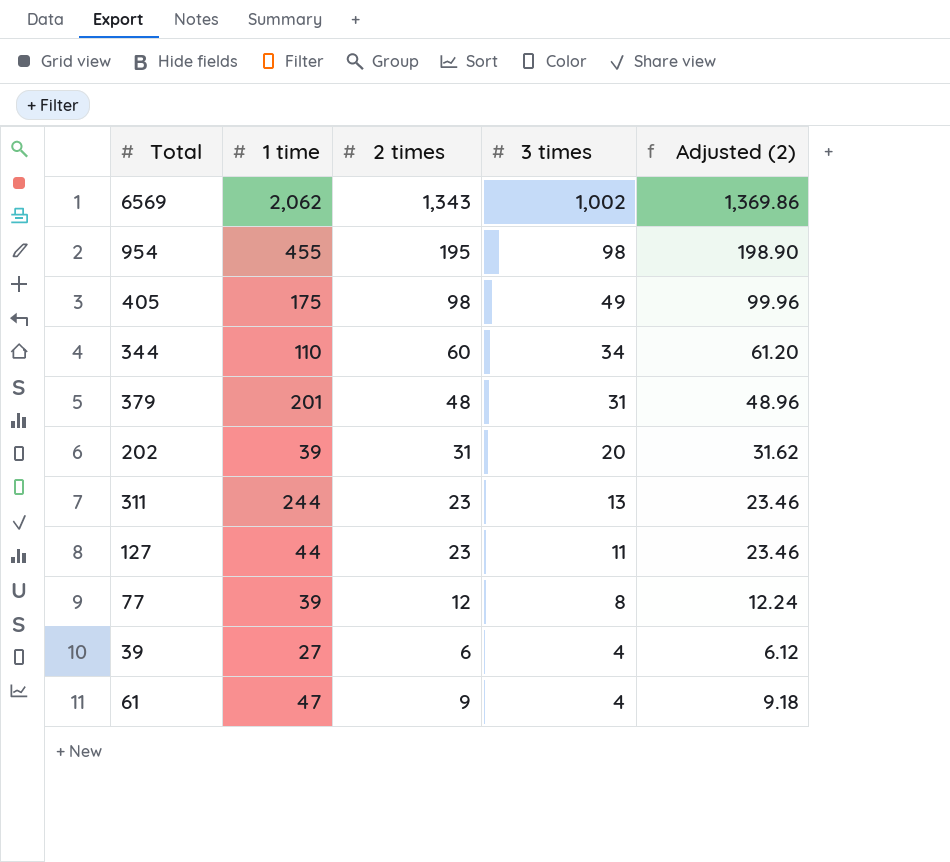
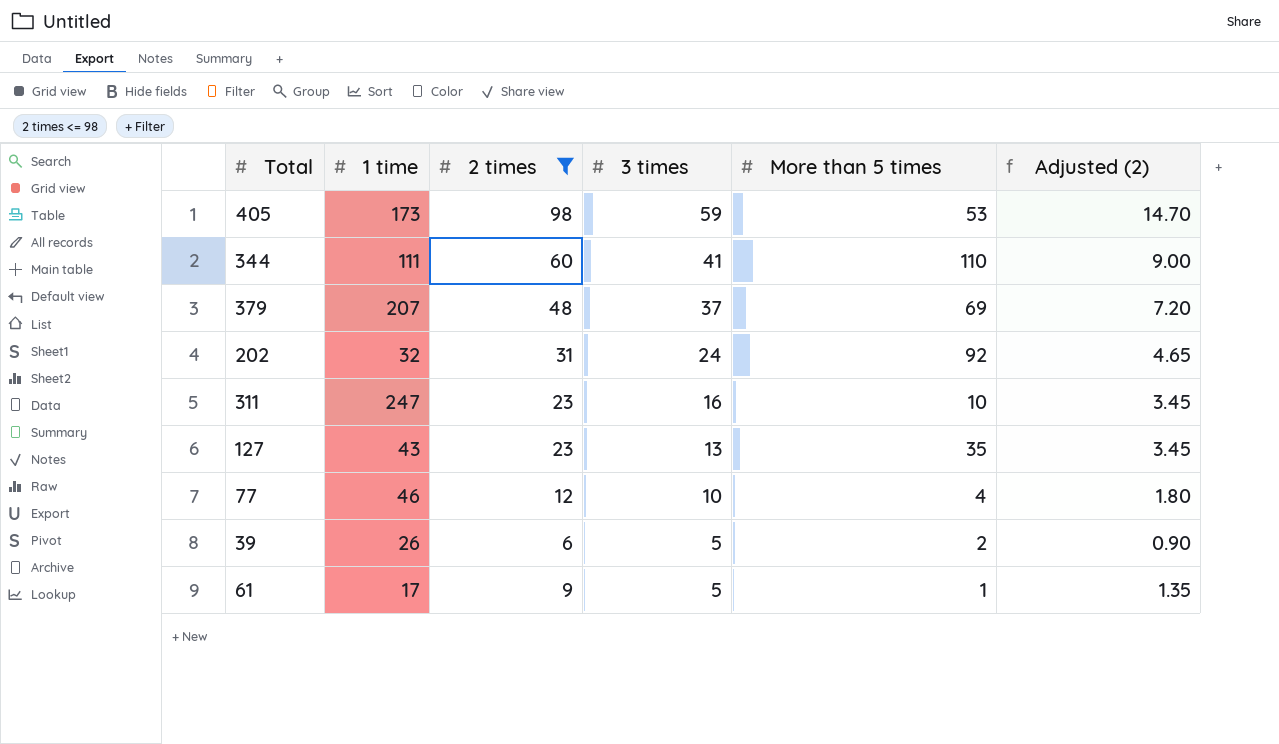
filter: none -> 2 times <= 98
column More than 5 times | position: none -> 5
column Adjusted (2) | formula: [2 times] * 1.02 -> [2 times] * 0.15
405 | 1 time: 175 -> 173
405 | 3 times: 49 -> 59
344 | 1 time: 110 -> 111
344 | 3 times: 34 -> 41
379 | 1 time: 201 -> 207
379 | 3 times: 31 -> 37
202 | 1 time: 39 -> 32
202 | 3 times: 20 -> 24
311 | 1 time: 244 -> 247
311 | 3 times: 13 -> 16
127 | 1 time: 44 -> 43
127 | 3 times: 11 -> 13
77 | 1 time: 39 -> 46
77 | 3 times: 8 -> 10
39 | 1 time: 27 -> 26
39 | 3 times: 4 -> 5
61 | 1 time: 47 -> 17
61 | 3 times: 4 -> 5

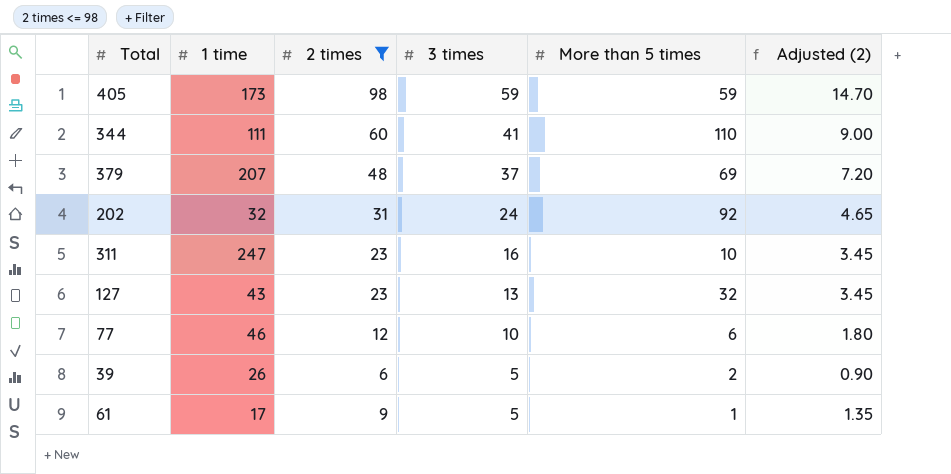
405 | More than 5 times: 53 -> 59
127 | More than 5 times: 35 -> 32
77 | More than 5 times: 4 -> 6

